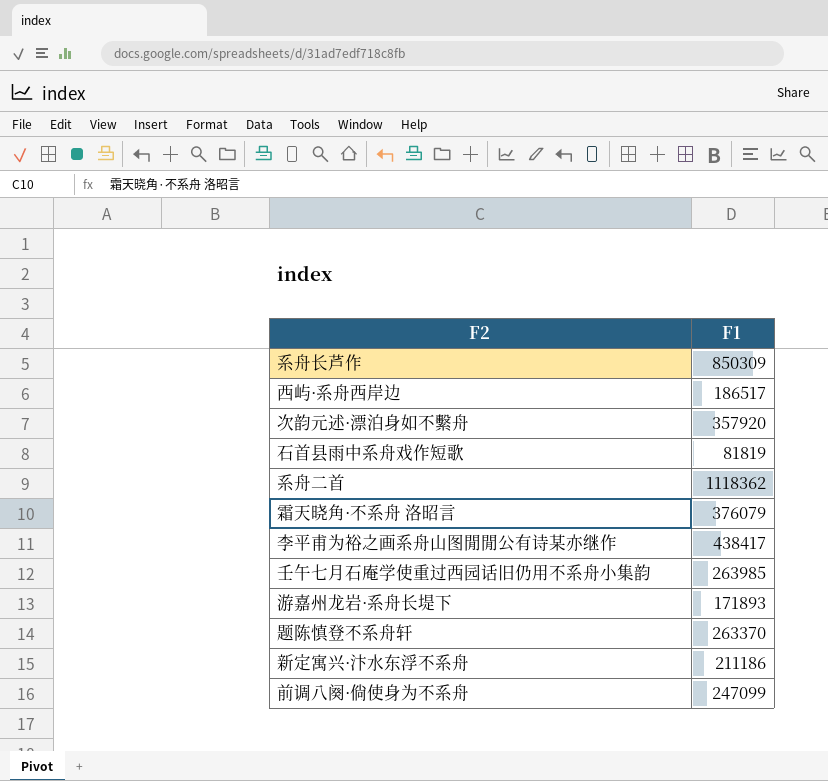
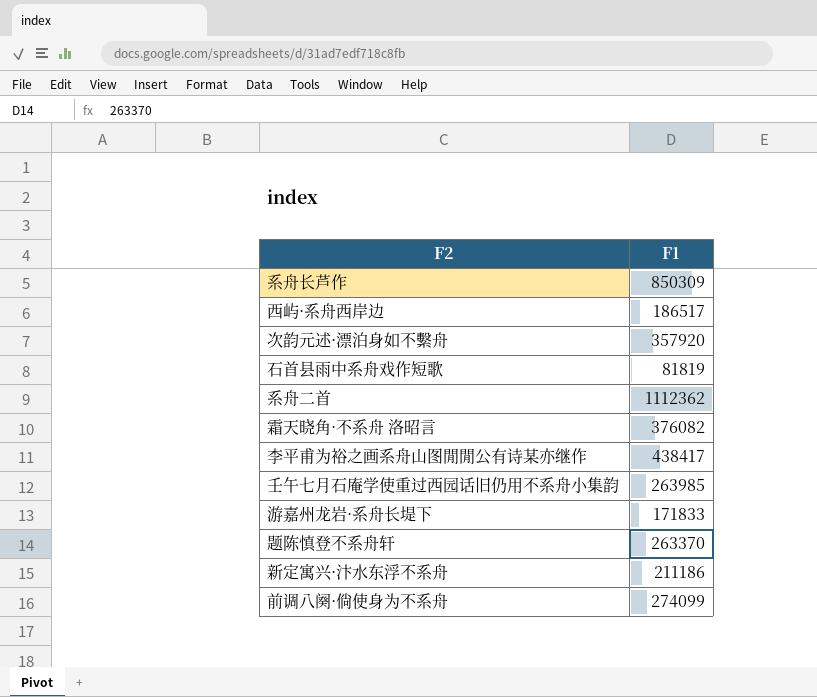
系舟二首 | F1: 1118362 -> 1112362
霜天晓角·不系舟 洛昭言 | F1: 376079 -> 376082
游嘉州龙岩·系舟长堤下 | F1: 171893 -> 171833
前调八阕·倘使身为不系舟 | F1: 247099 -> 274099

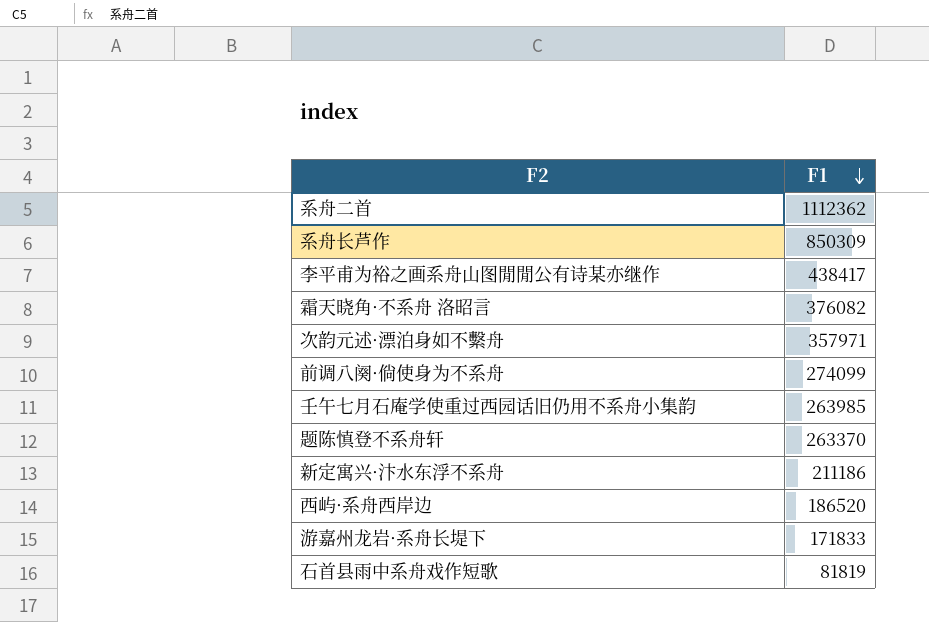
row order: none -> F1 descending
次韵元述·漂泊身如不繫舟 | F1: 357920 -> 357971
西屿·系舟西岸边 | F1: 186517 -> 186520

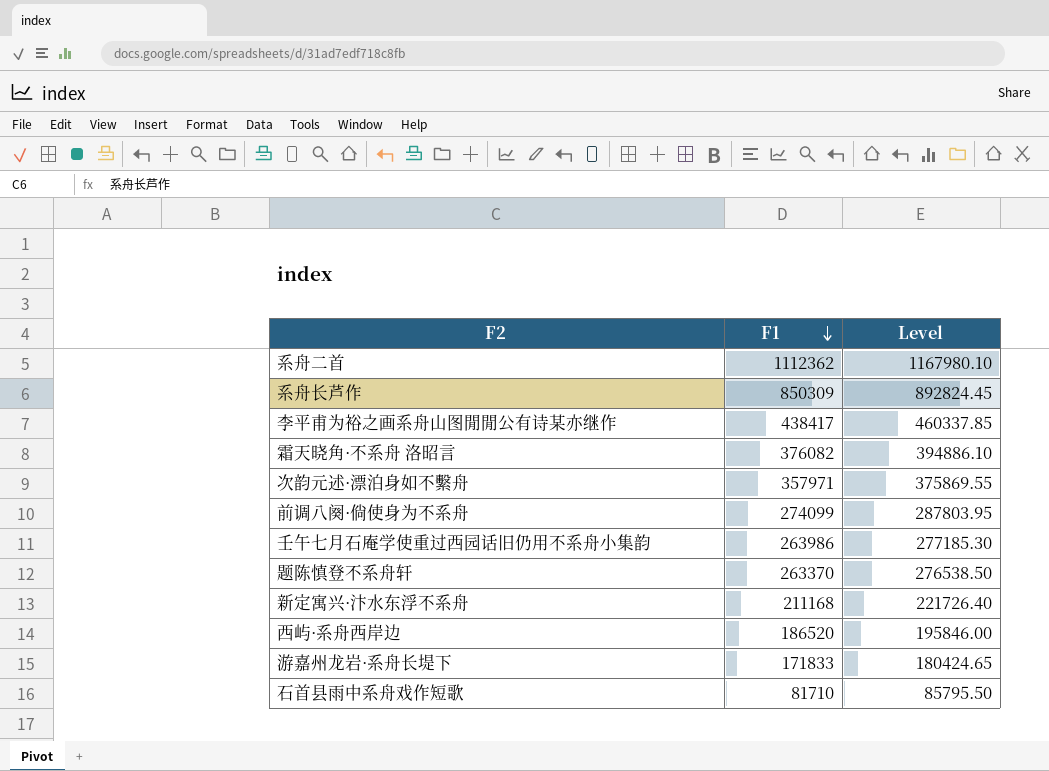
column Level | formula: none -> [F1] * 1.05
壬午七月石庵学使重过西园话旧仍用不系舟小集韵 | F1: 263985 -> 263986
新定寓兴·汴水东浮不系舟 | F1: 211186 -> 211168
石首县雨中系舟戏作短歌 | F1: 81819 -> 81710

